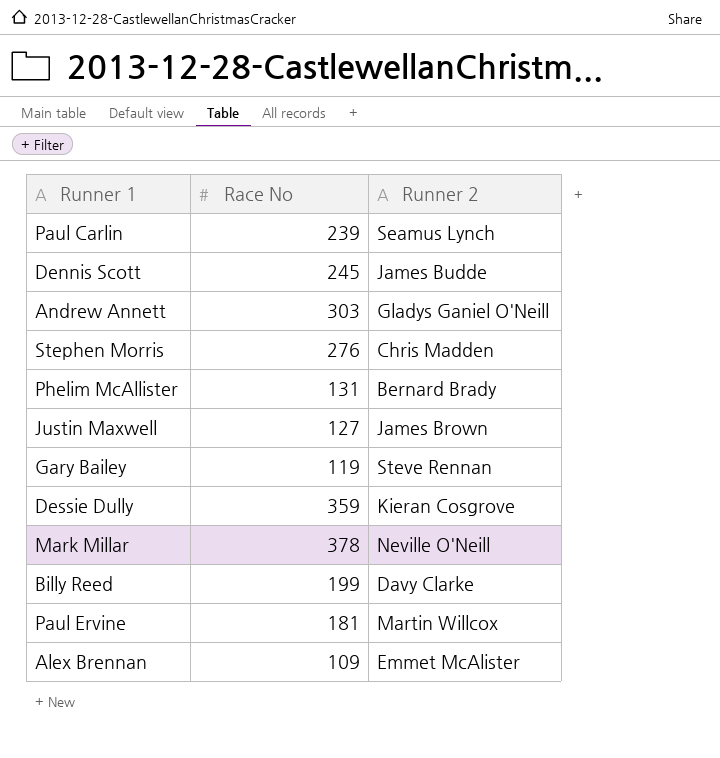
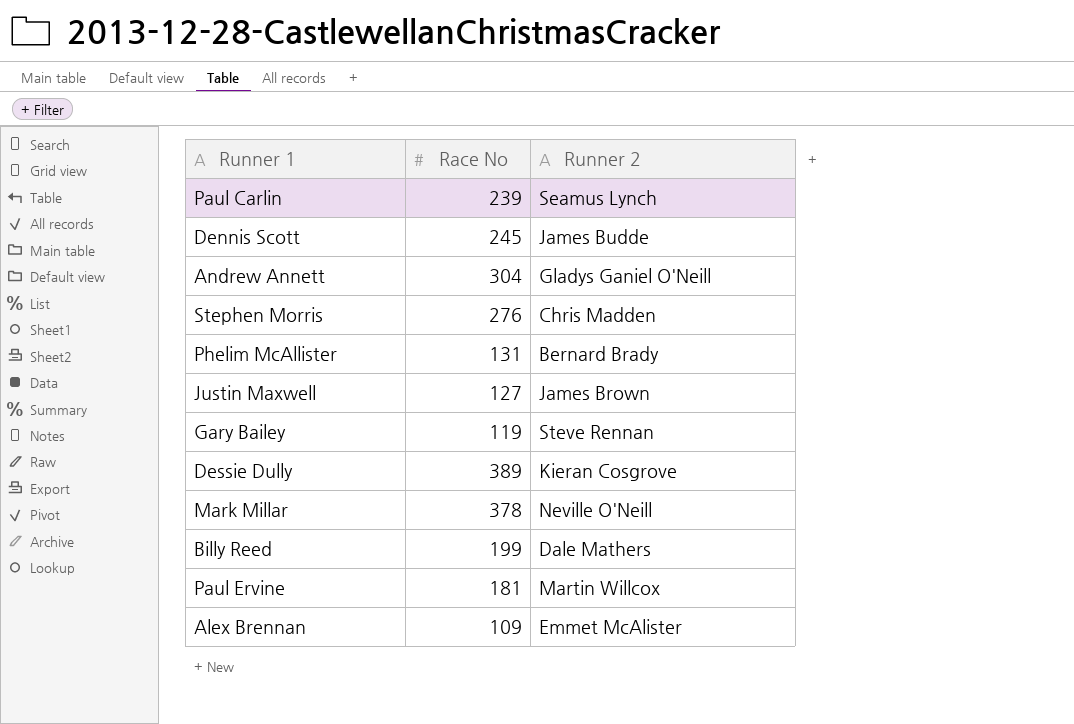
Andrew Annett | Race No: 303 -> 304
Dessie Dully | Race No: 359 -> 389
Billy Reed | Runner 2: Davy Clarke -> Dale Mathers

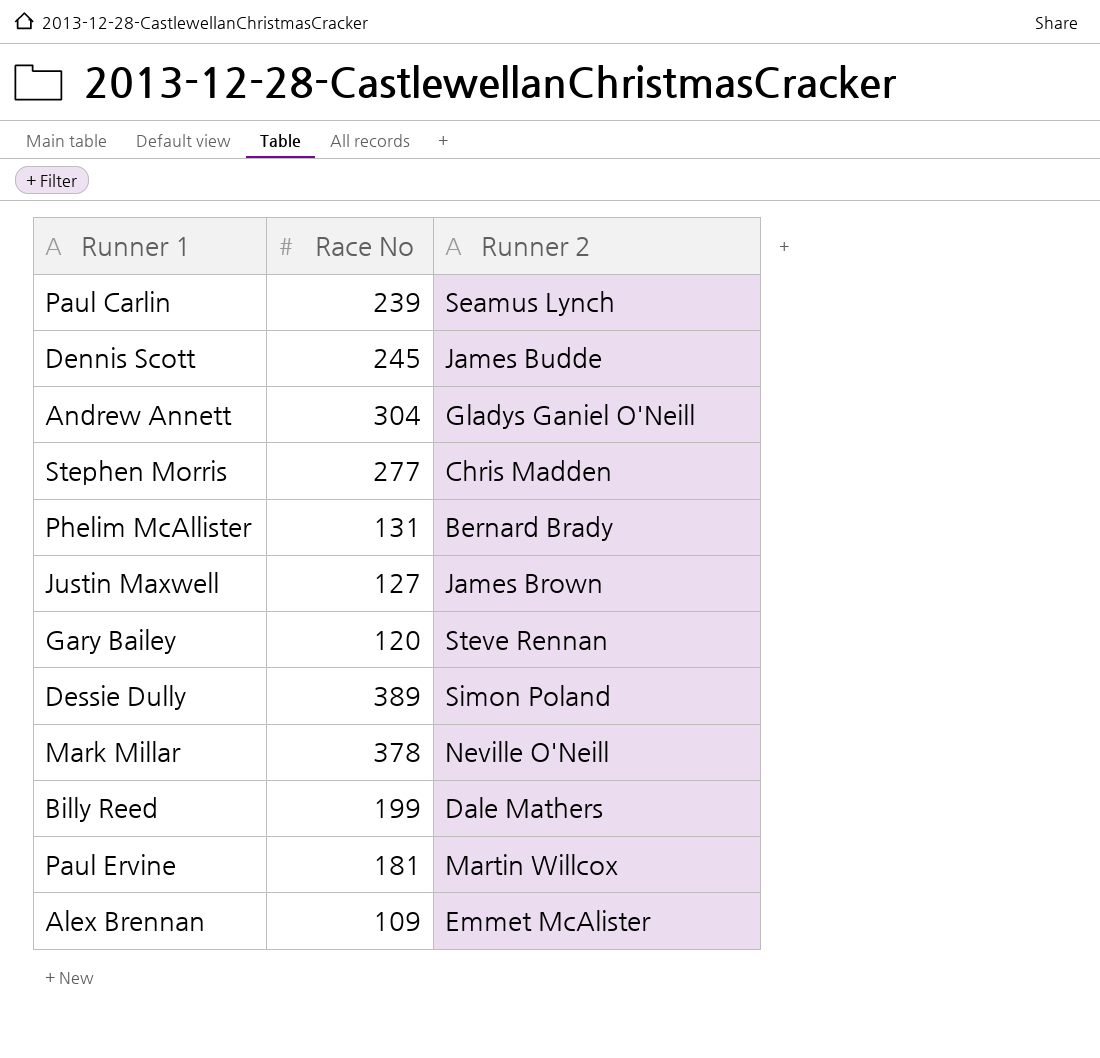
Stephen Morris | Race No: 276 -> 277
Gary Bailey | Race No: 119 -> 120
Dessie Dully | Runner 2: Kieran Cosgrove -> Simon Poland

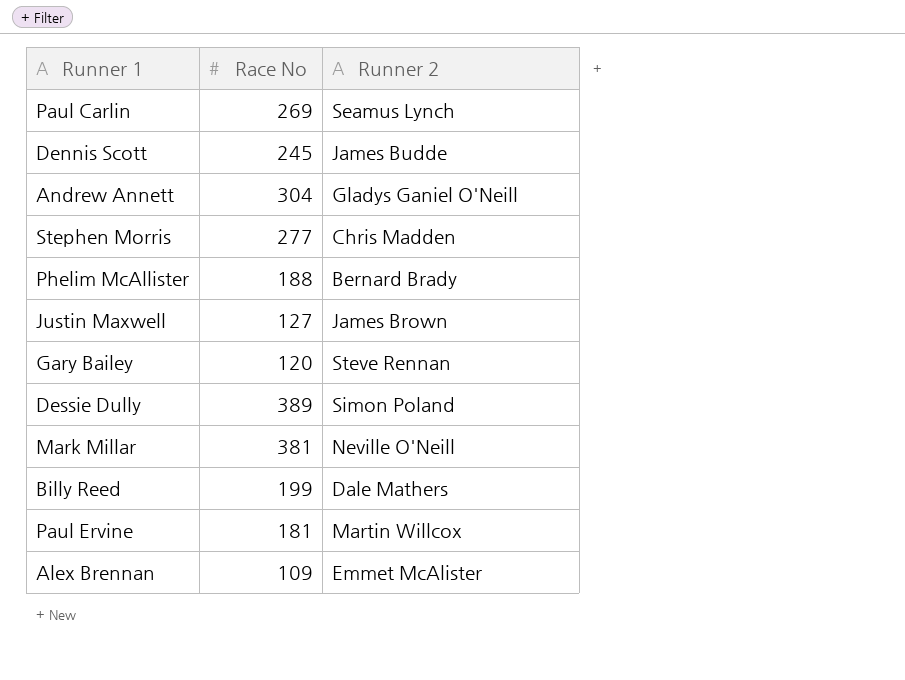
Paul Carlin | Race No: 239 -> 269
Phelim McAllister | Race No: 131 -> 188
Mark Millar | Race No: 378 -> 381

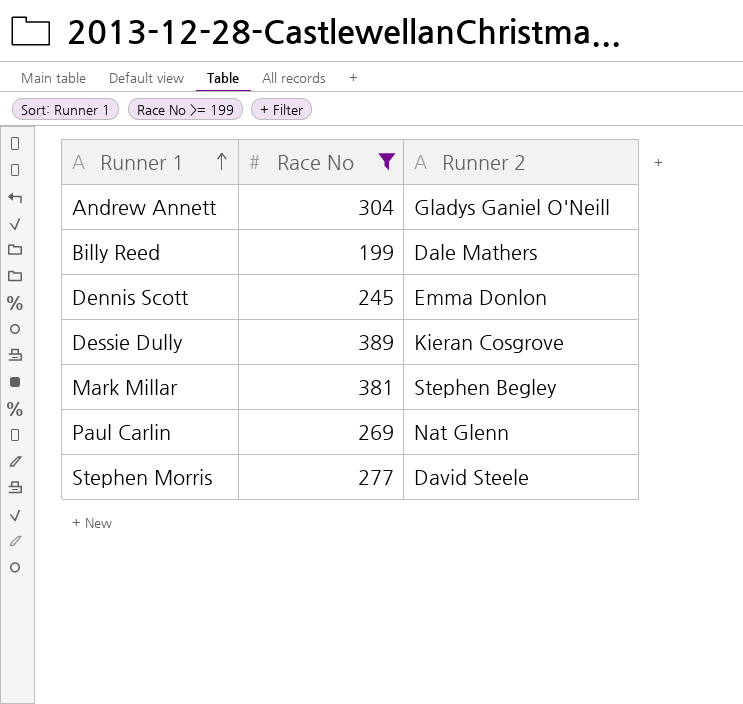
filter: none -> Race No >= 199
row order: none -> Runner 1 ascending
Dennis Scott | Runner 2: James Budde -> Emma Donlon
Dessie Dully | Runner 2: Simon Poland -> Kieran Cosgrove
Mark Millar | Runner 2: Neville O'Neill -> Stephen Begley
Paul Carlin | Runner 2: Seamus Lynch -> Nat Glenn
Stephen Morris | Runner 2: Chris Madden -> David Steele

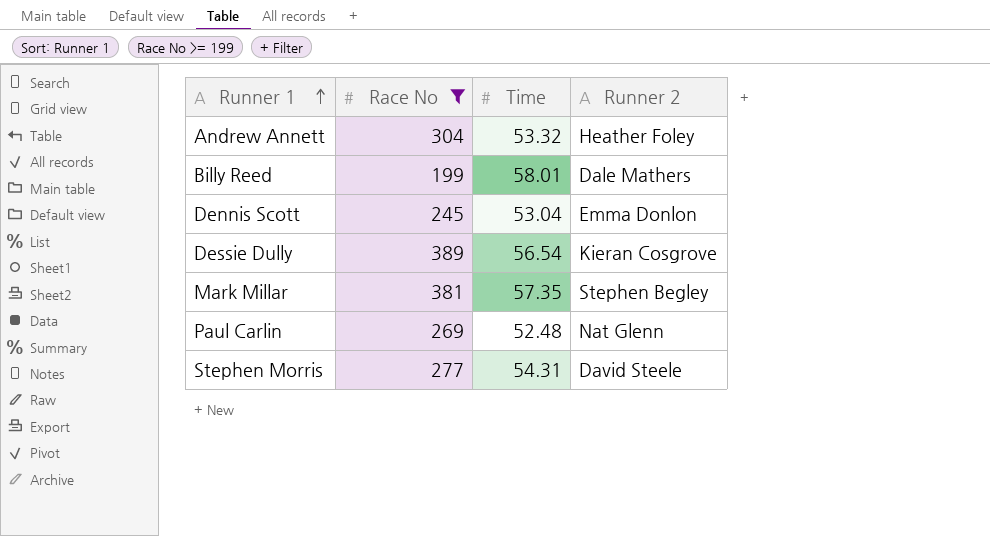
column Time | position: none -> 3
Andrew Annett | Runner 2: Gladys Ganiel O'Neill -> Heather Foley

